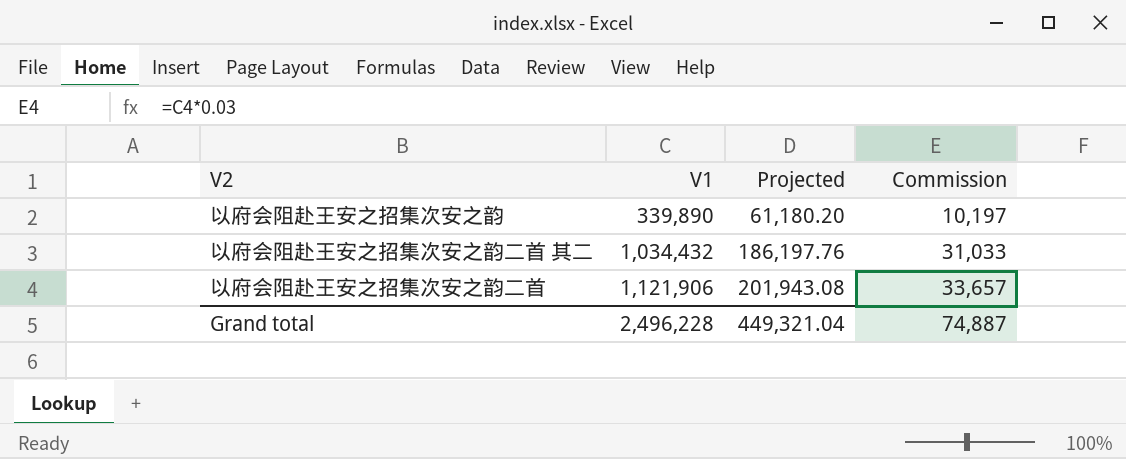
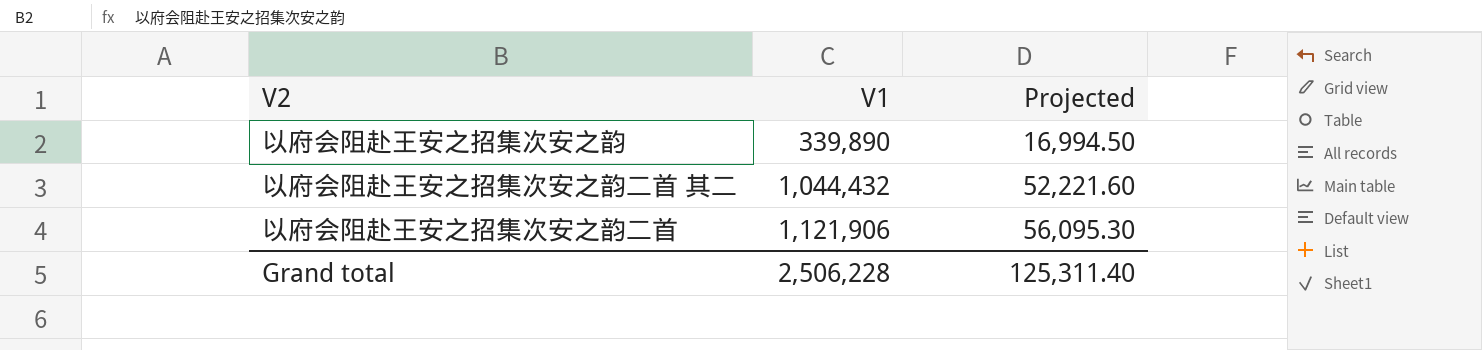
column Commission | formula: [V1] * 0.03 -> none
column Projected | formula: [V1] * 0.18 -> [V1] * 0.05
以府会阻赴王安之招集次安之韵二首 其二 | V1: 1,034,432 -> 1,044,432
Grand total | V1: 2,496,228 -> 2,506,228
Grand total | Projected: 449,321.04 -> 125,311.40

